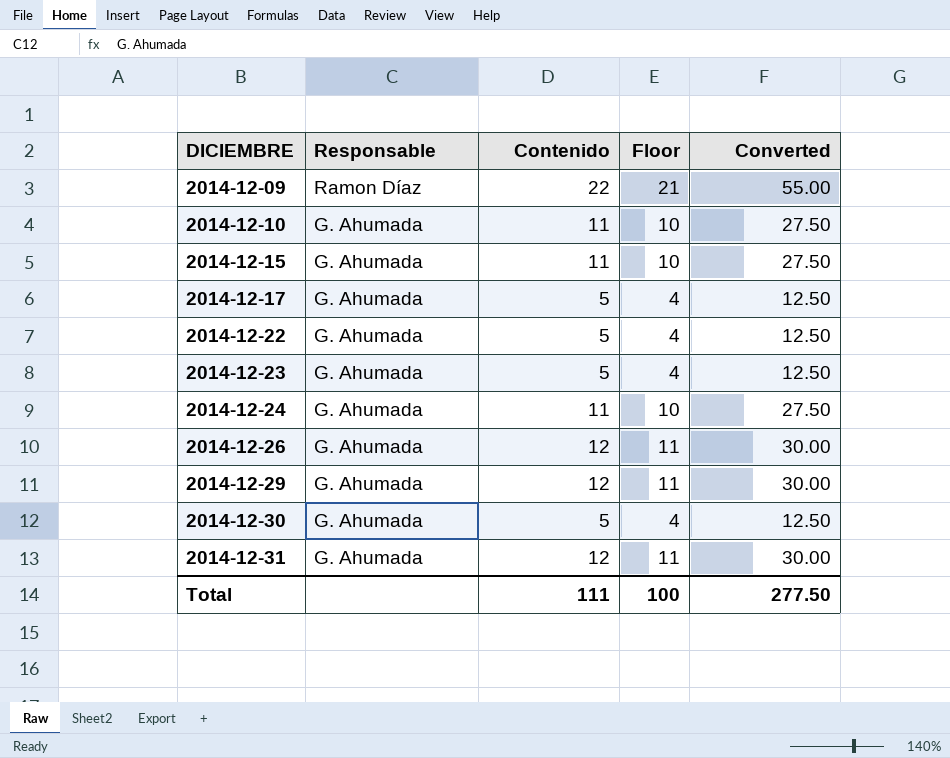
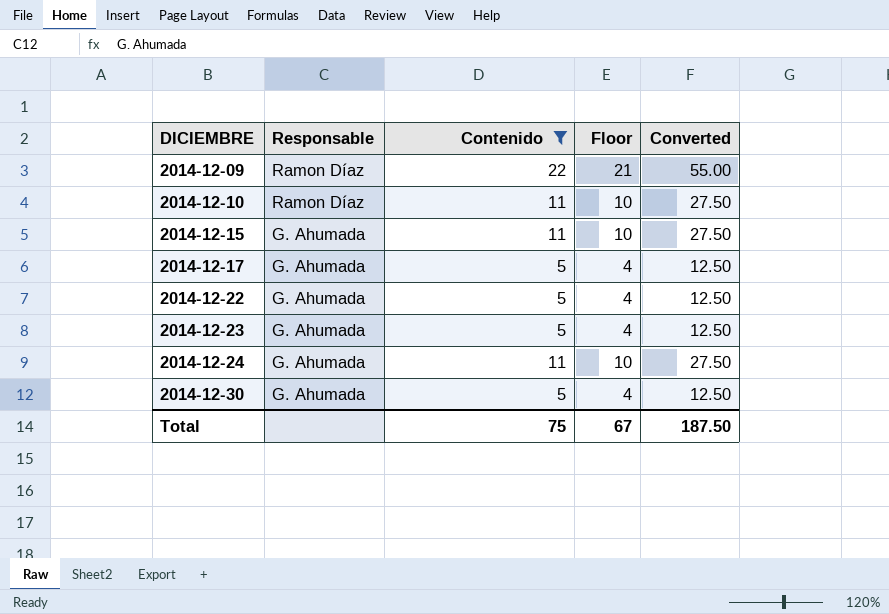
filter: none -> Contenido != 12
2014-12-10 | Responsable: G. Ahumada -> Ramon Díaz
Total | Contenido: 111 -> 75
Total | Floor: 100 -> 67
Total | Converted: 277.50 -> 187.50

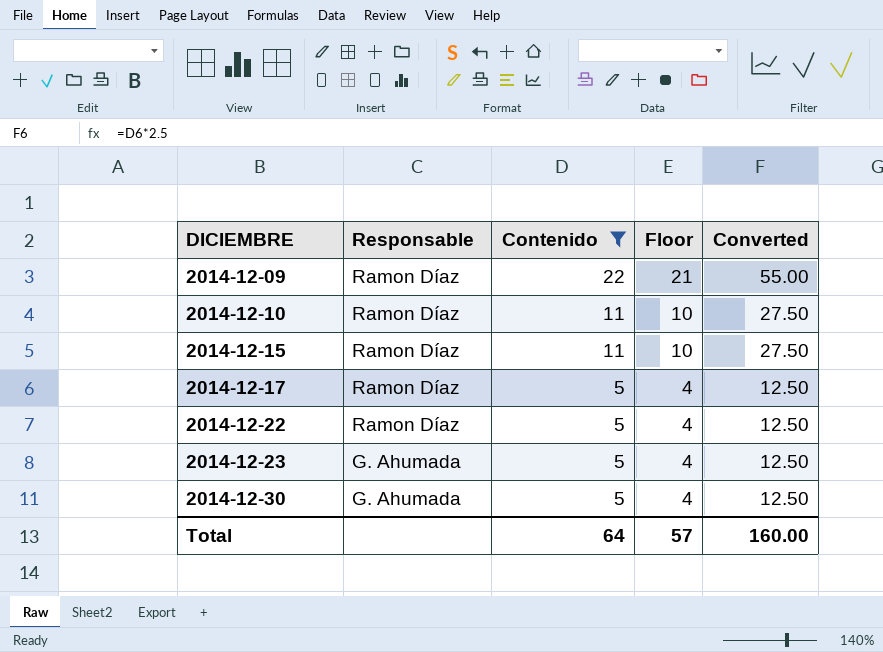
row 2014-12-24: G. Ahumada | 11 | 10 | 27.50 -> none
2014-12-15 | Responsable: G. Ahumada -> Ramon Díaz
2014-12-17 | Responsable: G. Ahumada -> Ramon Díaz
2014-12-22 | Responsable: G. Ahumada -> Ramon Díaz
Total | Contenido: 75 -> 64
Total | Floor: 67 -> 57
Total | Converted: 187.50 -> 160.00

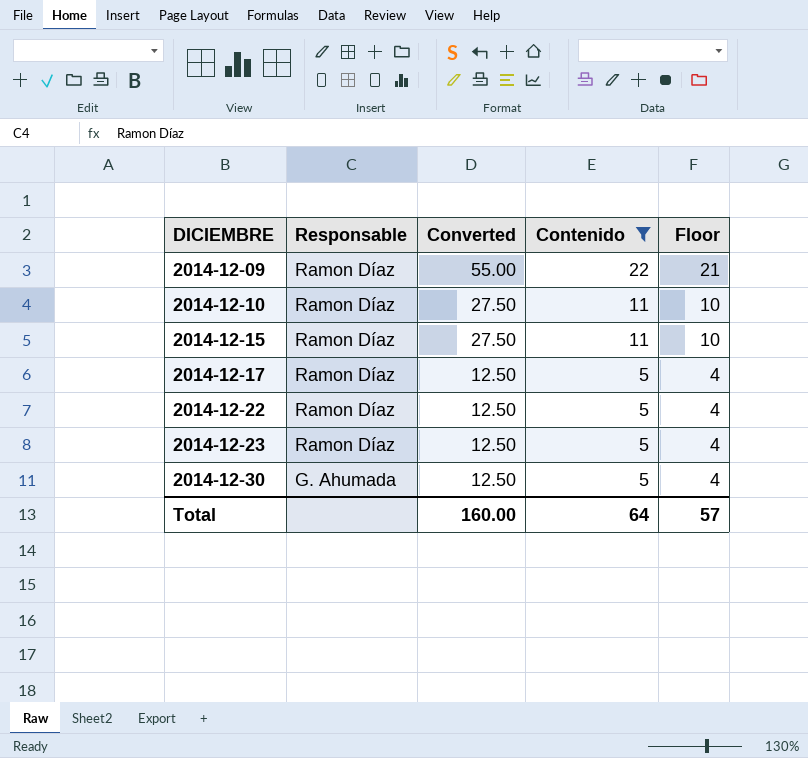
column Converted | position: 5 -> 3
2014-12-23 | Responsable: G. Ahumada -> Ramon Díaz

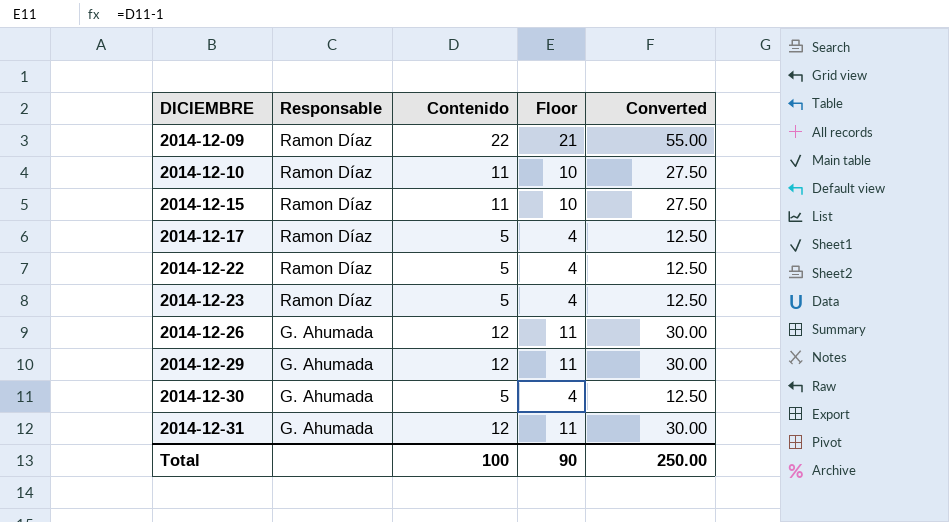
filter: Contenido != 12 -> none
column Converted | position: 3 -> 5
Total | Contenido: 64 -> 100
Total | Floor: 57 -> 90
Total | Converted: 160.00 -> 250.00

